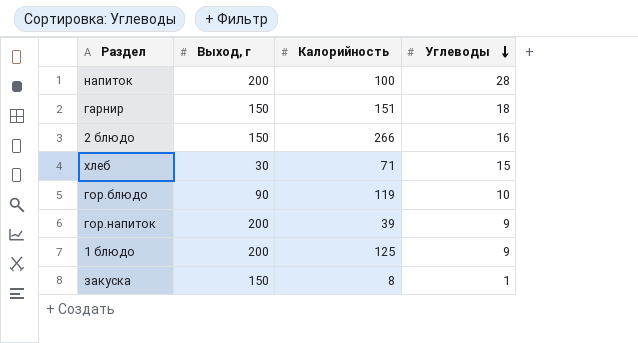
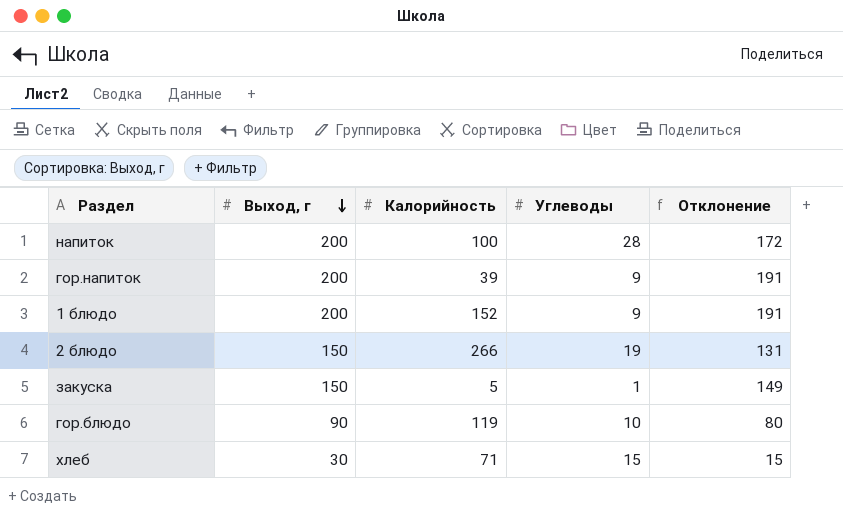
row order: Углеводы descending -> Выход, г descending
column Отклонение | formula: none -> [Выход, г] - [Углеводы]
row гарнир: 150 | 151 | 18 -> none
1 блюдо | Калорийность: 125 -> 152
2 блюдо | Углеводы: 16 -> 19
закуска | Калорийность: 8 -> 5

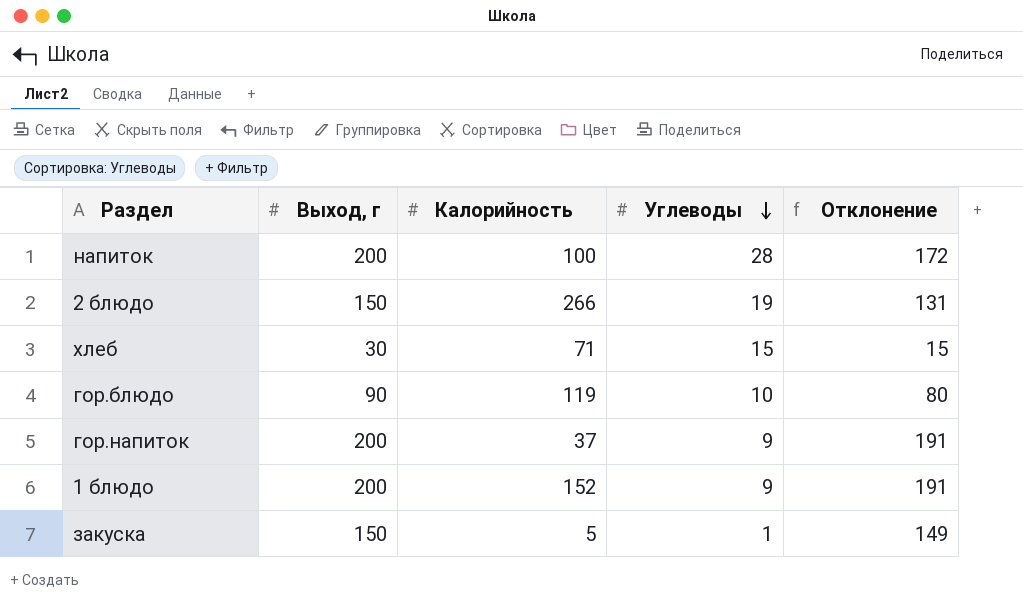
row order: Выход, г descending -> Углеводы descending
гор.напиток | Калорийность: 39 -> 37

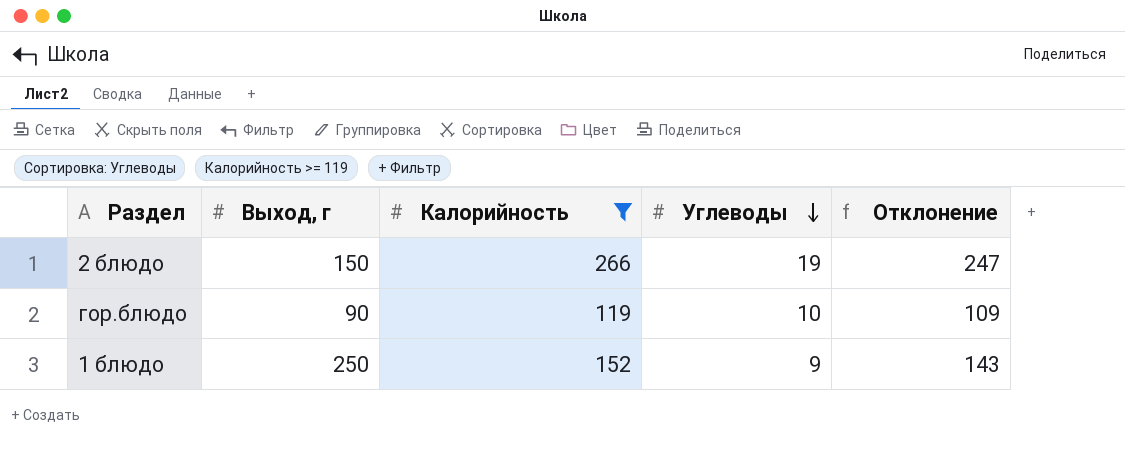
filter: none -> Калорийность >= 119
column Отклонение | formula: [Выход, г] - [Углеводы] -> [Калорийность] - [Углеводы]
1 блюдо | Выход, г: 200 -> 250

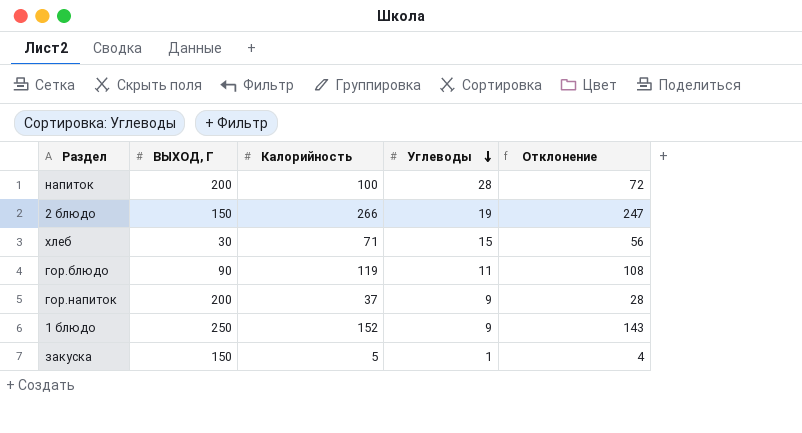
filter: Калорийность >= 119 -> none
column name: Выход, г -> ВЫХОД, Г
гор.блюдо | Углеводы: 10 -> 11
гор.блюдо | Отклонение: 109 -> 108

